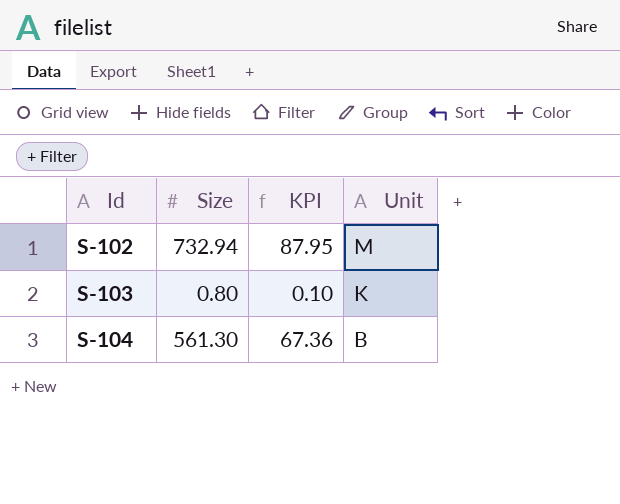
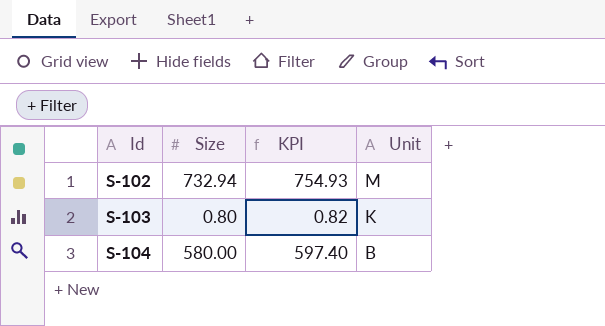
column KPI | formula: [Size] * 0.12 -> [Size] * 1.03
S-104 | Size: 561.30 -> 580.00

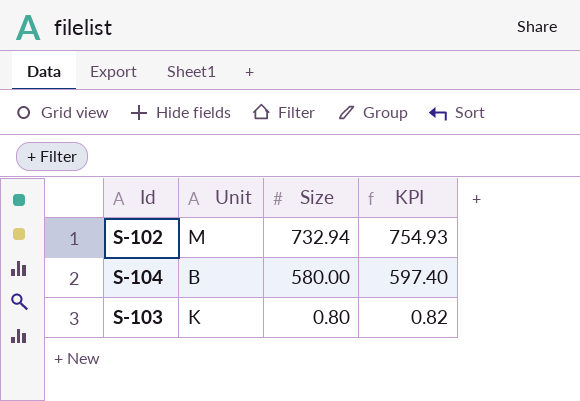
row order: Id ascending -> Size descending
column Unit | position: 4 -> 2

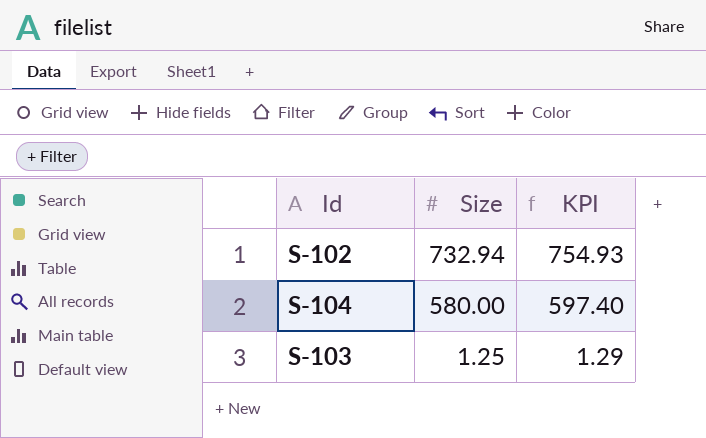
column Unit | position: 2 -> none
S-103 | Size: 0.80 -> 1.25
S-103 | KPI: 0.82 -> 1.29

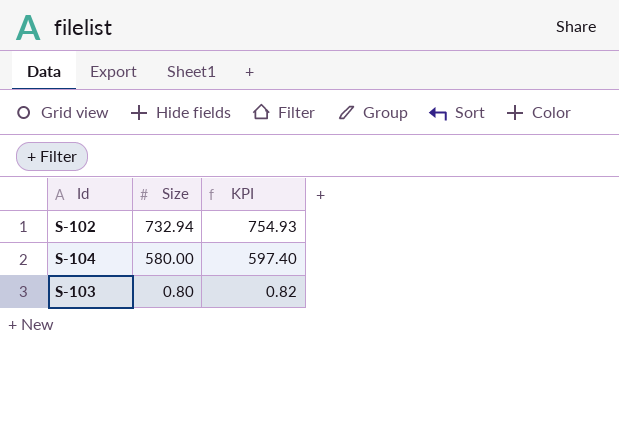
S-103 | Size: 1.25 -> 0.80
S-103 | KPI: 1.29 -> 0.82

